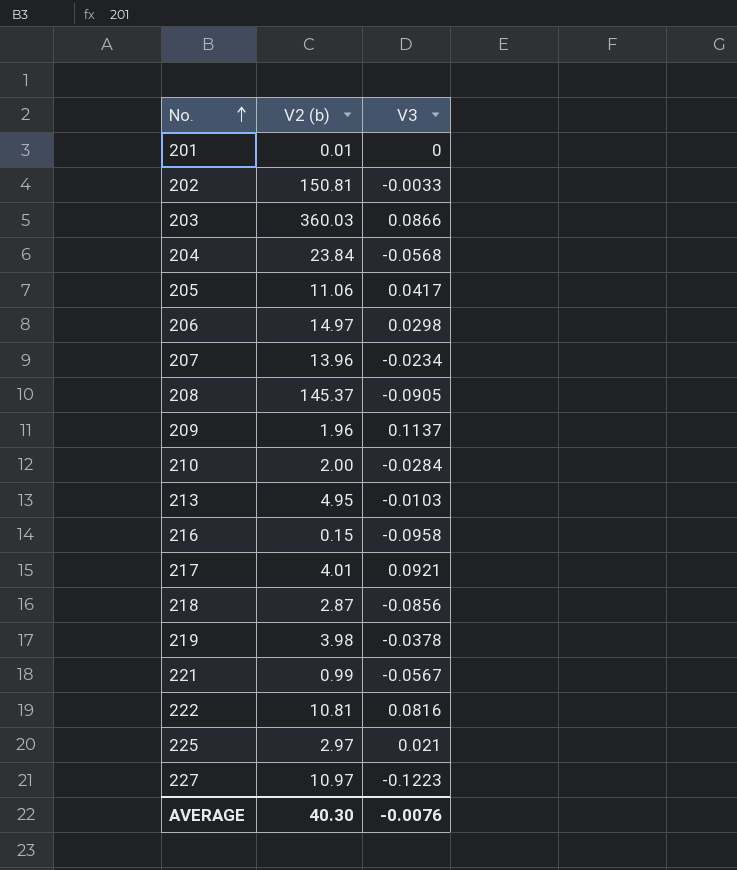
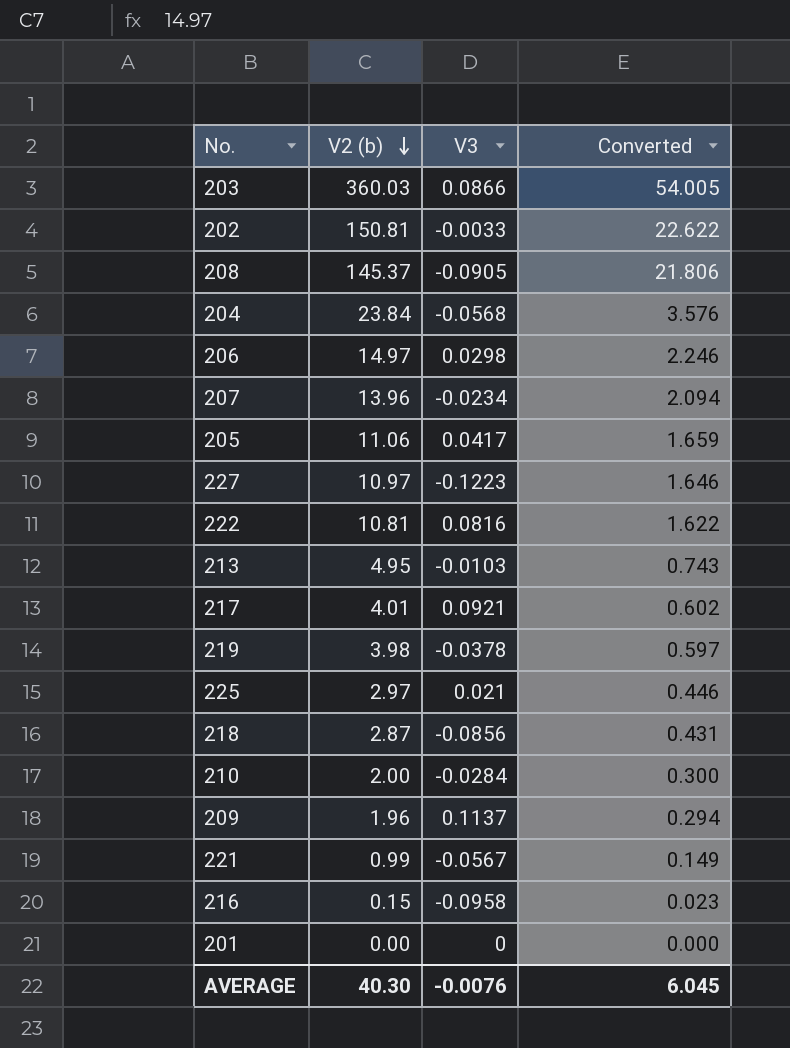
row order: No. ascending -> V2 (b) descending
column Converted | formula: none -> [V2 (b)] * 0.15
201 | V2 (b): 0.01 -> 0.00

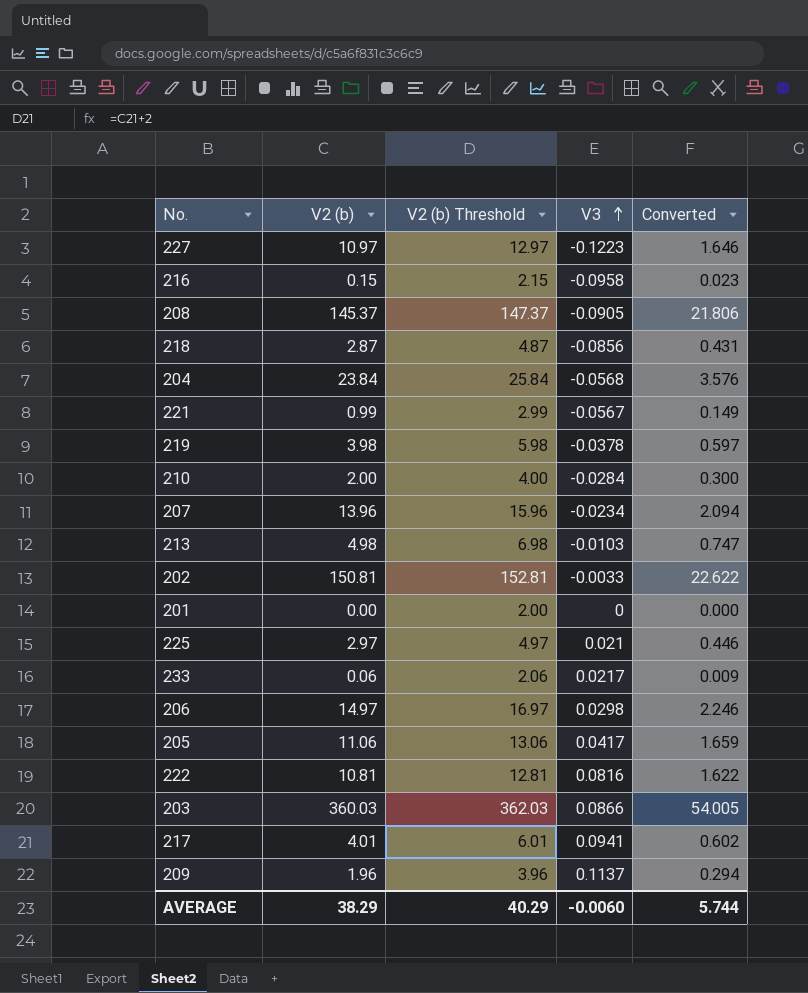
row order: V2 (b) descending -> V3 ascending
column V2 (b) Threshold | formula: none -> [V2 (b)] + 2
213 | V2 (b): 4.95 -> 4.98
213 | Converted: 0.743 -> 0.747
row 233: none -> 0.06 | 2.06 | 0.0217 | 0.009
217 | V3: 0.0921 -> 0.0941
AVERAGE | V2 (b): 40.30 -> 38.29
AVERAGE | V3: -0.0076 -> -0.0060
AVERAGE | Converted: 6.045 -> 5.744

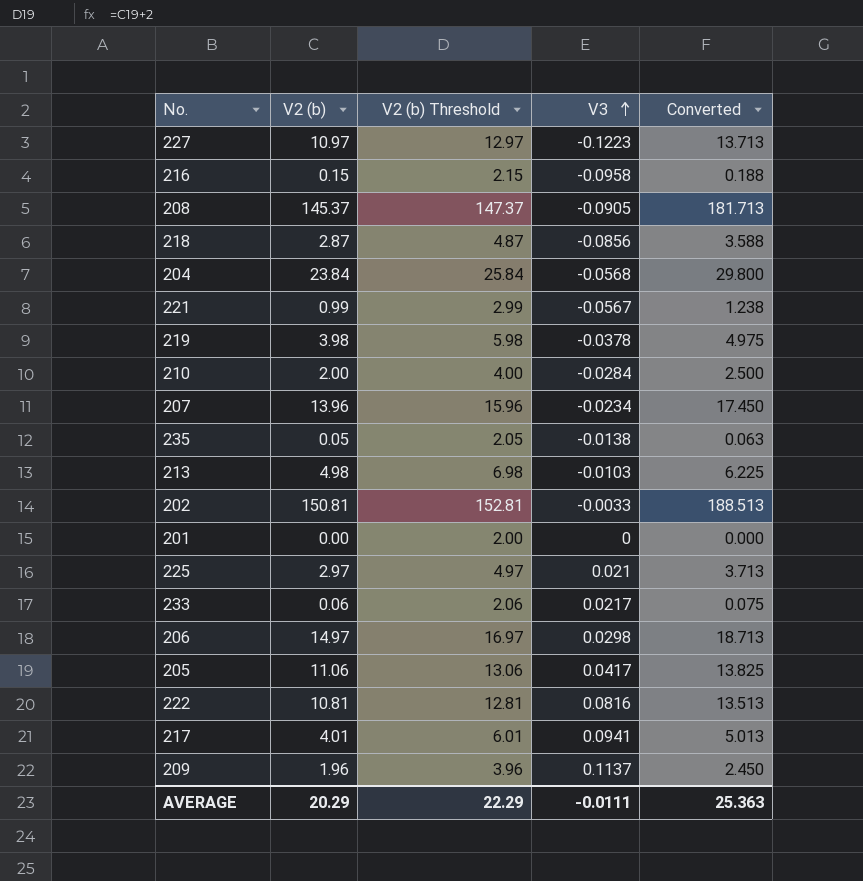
column Converted | formula: [V2 (b)] * 0.15 -> [V2 (b)] * 1.25
row 203: 360.03 | 362.03 | 0.0866 | 54.005 -> none
row 235: none -> 0.05 | 2.05 | -0.0138 | 0.063
AVERAGE | V2 (b): 38.29 -> 20.29
AVERAGE | V2 (b) Threshold: 40.29 -> 22.29
AVERAGE | V3: -0.0060 -> -0.0111
AVERAGE | Converted: 5.744 -> 25.363

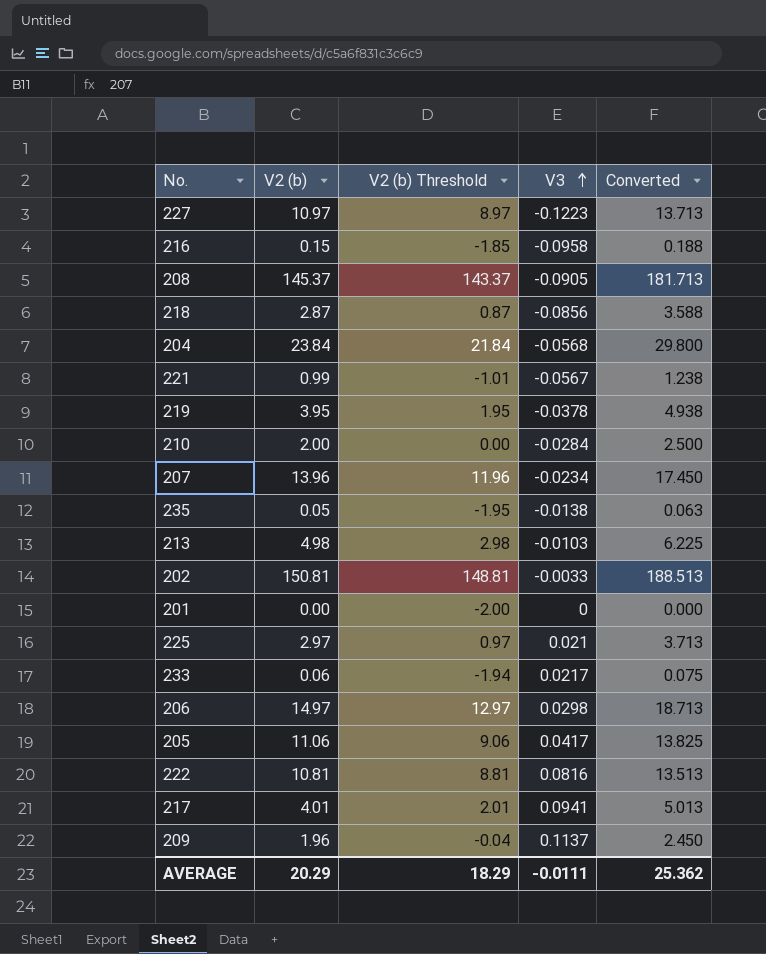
column V2 (b) Threshold | formula: [V2 (b)] + 2 -> [V2 (b)] - 2
219 | V2 (b): 3.98 -> 3.95
219 | Converted: 4.975 -> 4.938
AVERAGE | V2 (b) Threshold: 22.29 -> 18.29
AVERAGE | Converted: 25.363 -> 25.362

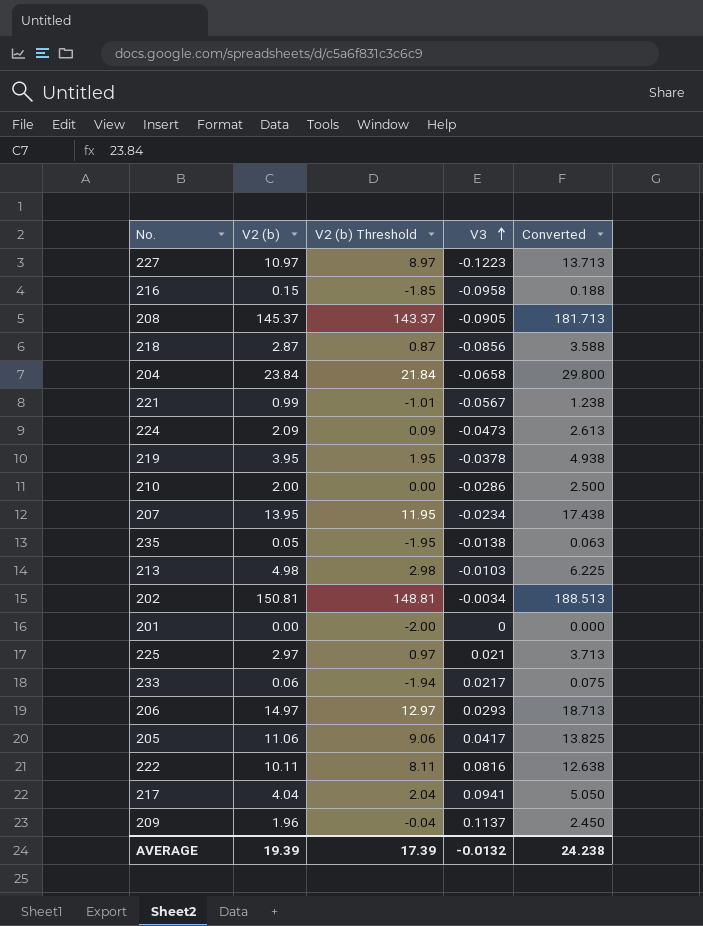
204 | V3: -0.0568 -> -0.0658
row 224: none -> 2.09 | 0.09 | -0.0473 | 2.613
210 | V3: -0.0284 -> -0.0286
207 | V2 (b): 13.96 -> 13.95
207 | V2 (b) Threshold: 11.96 -> 11.95
207 | Converted: 17.450 -> 17.438
202 | V3: -0.0033 -> -0.0034
206 | V3: 0.0298 -> 0.0293
222 | V2 (b): 10.81 -> 10.11
222 | V2 (b) Threshold: 8.81 -> 8.11
222 | Converted: 13.513 -> 12.638
217 | V2 (b): 4.01 -> 4.04
217 | V2 (b) Threshold: 2.01 -> 2.04
217 | Converted: 5.013 -> 5.050
AVERAGE | V2 (b): 20.29 -> 19.39
AVERAGE | V2 (b) Threshold: 18.29 -> 17.39
AVERAGE | V3: -0.0111 -> -0.0132
AVERAGE | Converted: 25.362 -> 24.238

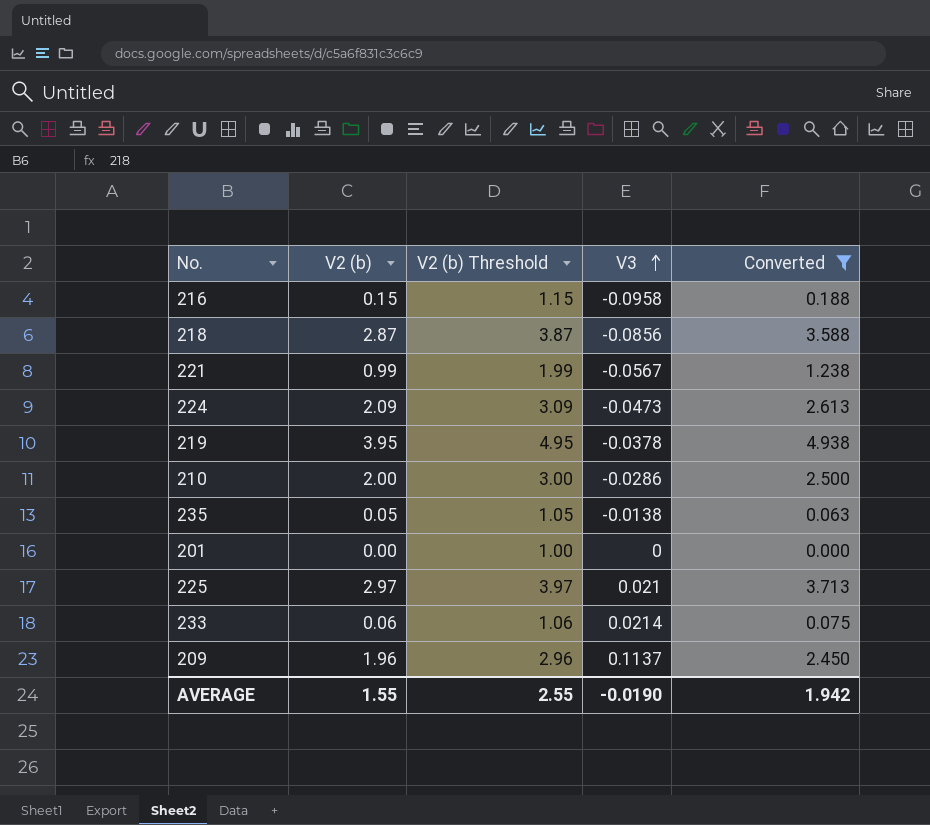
filter: none -> Converted <= 4.938
column V2 (b) Threshold | formula: [V2 (b)] - 2 -> [V2 (b)] + 1
233 | V3: 0.0217 -> 0.0214
AVERAGE | V2 (b): 19.39 -> 1.55
AVERAGE | V2 (b) Threshold: 17.39 -> 2.55
AVERAGE | V3: -0.0132 -> -0.0190
AVERAGE | Converted: 24.238 -> 1.942

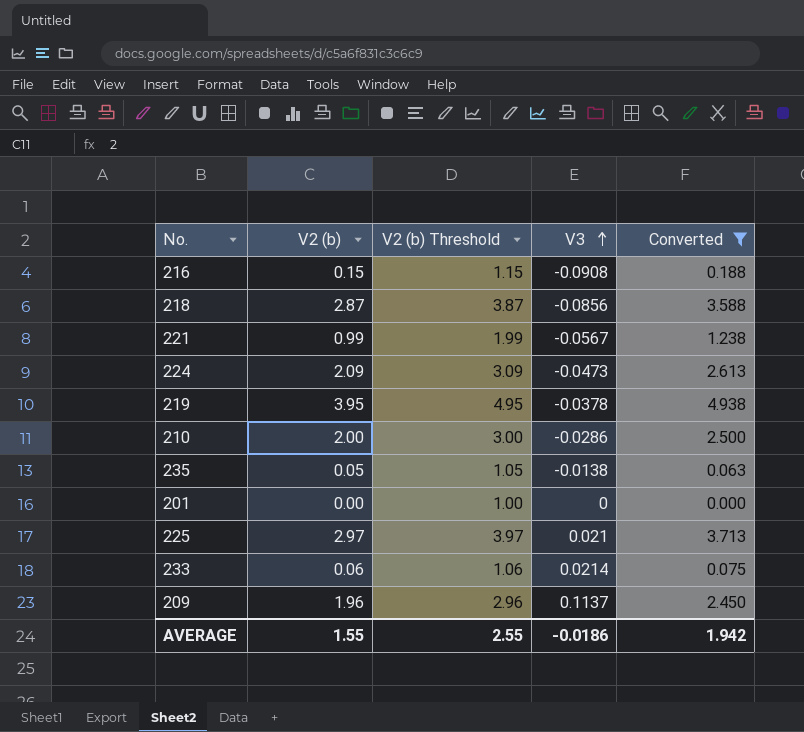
216 | V3: -0.0958 -> -0.0908
AVERAGE | V3: -0.0190 -> -0.0186

